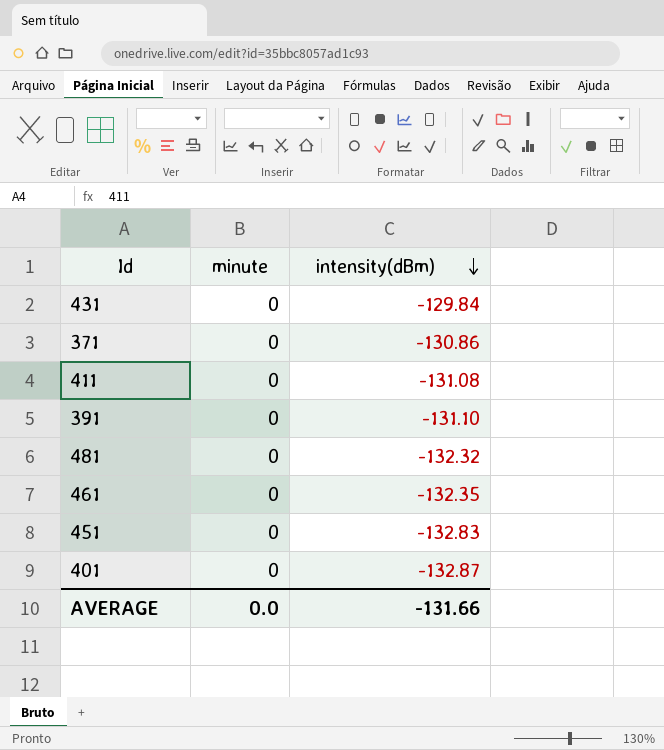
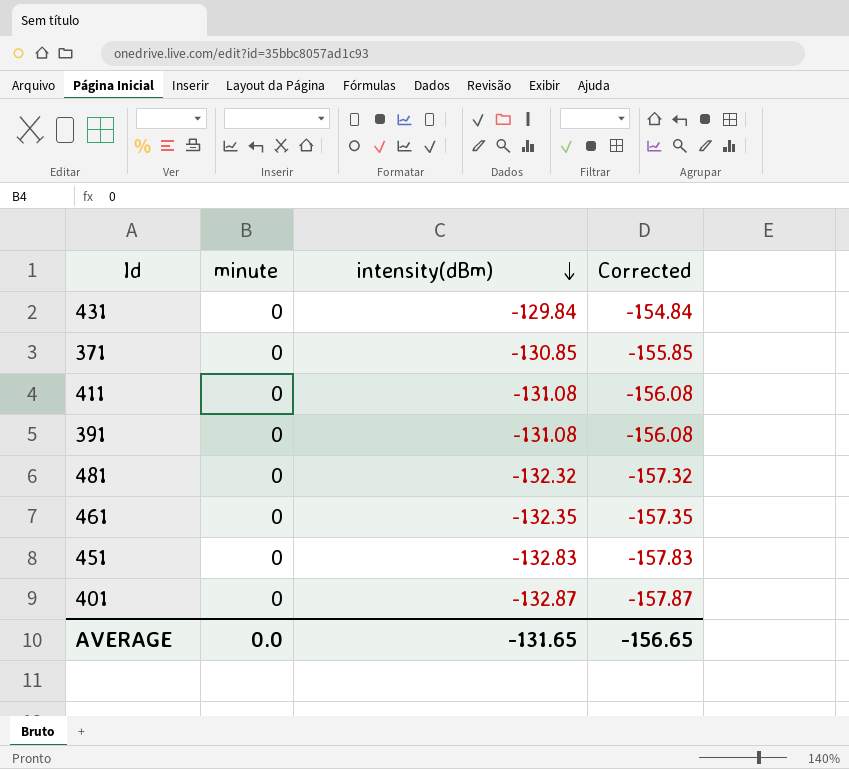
column Corrected | formula: none -> [intensity(dBm)] - 25
371 | intensity(dBm): -130.86 -> -130.85
391 | intensity(dBm): -131.10 -> -131.08
AVERAGE | intensity(dBm): -131.66 -> -131.65

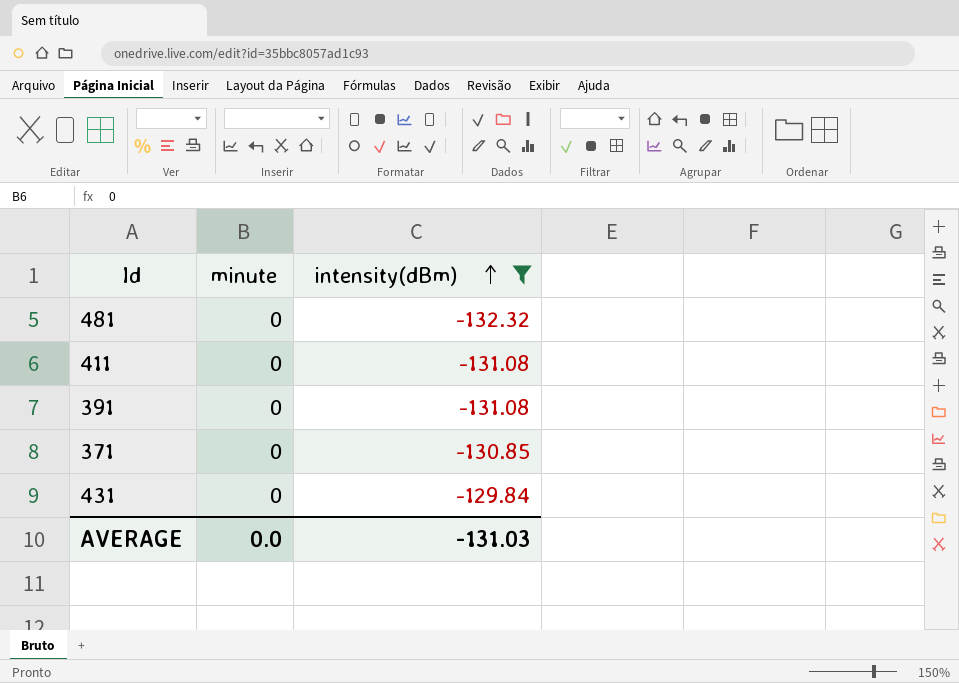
filter: none -> intensity(dBm) >= -132.32
row order: intensity(dBm) descending -> intensity(dBm) ascending
column Corrected | formula: [intensity(dBm)] - 25 -> none
AVERAGE | intensity(dBm): -131.65 -> -131.03

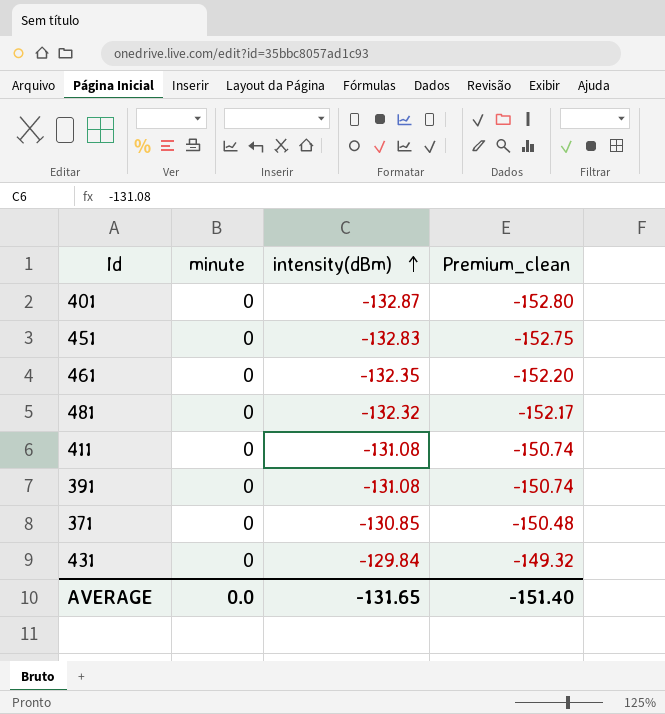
filter: intensity(dBm) >= -132.32 -> none
column Premium_clean | formula: none -> [intensity(dBm)] * 1.15
AVERAGE | intensity(dBm): -131.03 -> -131.65

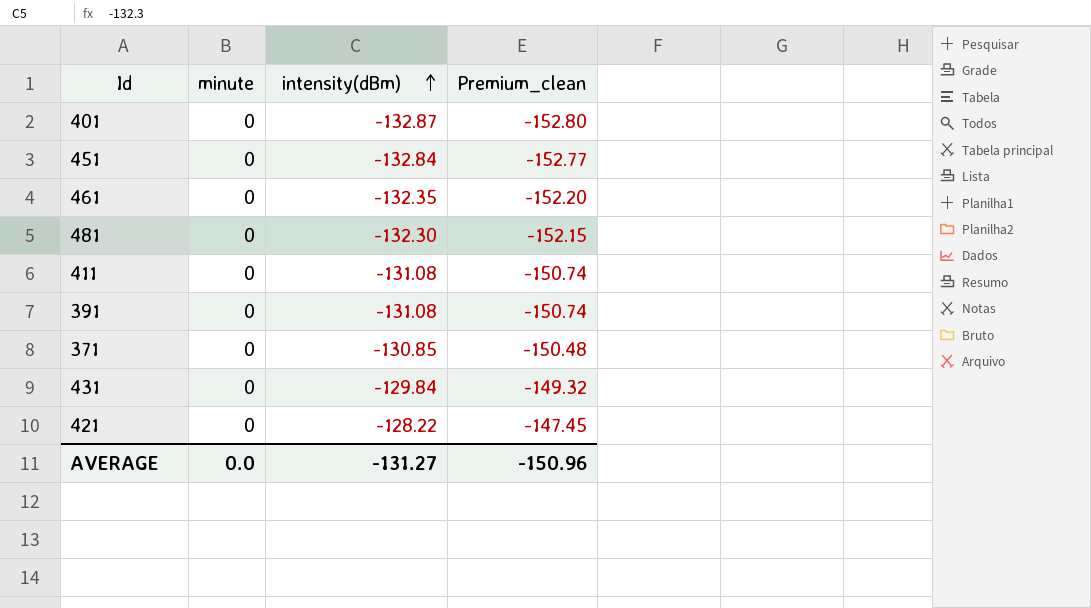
451 | intensity(dBm): -132.83 -> -132.84
451 | Premium_clean: -152.75 -> -152.77
481 | intensity(dBm): -132.32 -> -132.30
481 | Premium_clean: -152.17 -> -152.15
row 421: none -> 0 | -128.22 | -147.45
AVERAGE | intensity(dBm): -131.65 -> -131.27
AVERAGE | Premium_clean: -151.40 -> -150.96

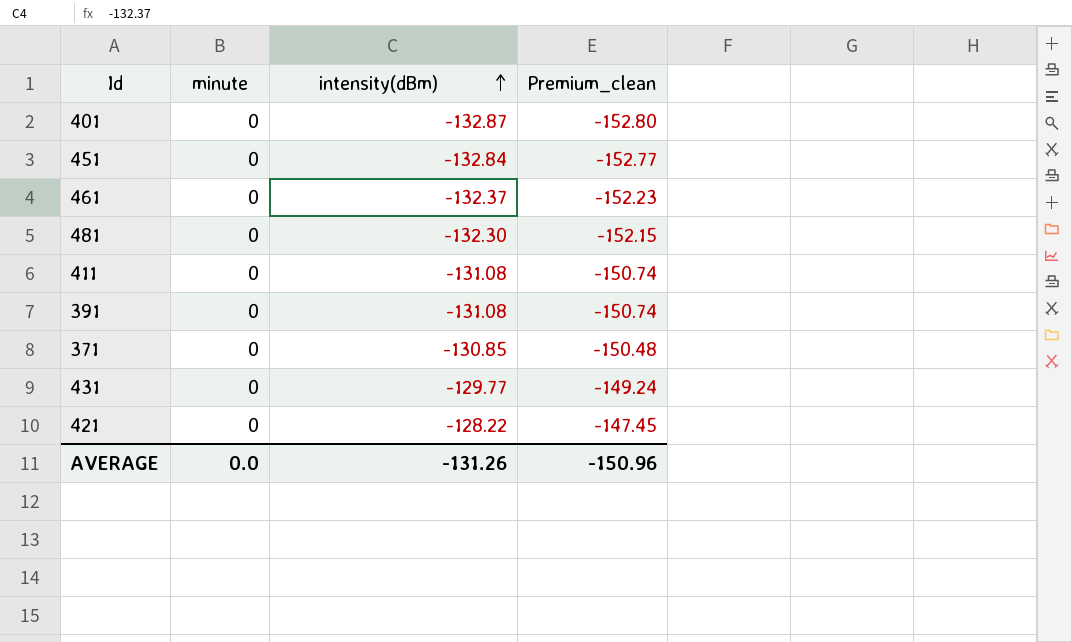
461 | intensity(dBm): -132.35 -> -132.37
461 | Premium_clean: -152.20 -> -152.23
431 | intensity(dBm): -129.84 -> -129.77
431 | Premium_clean: -149.32 -> -149.24
AVERAGE | intensity(dBm): -131.27 -> -131.26

